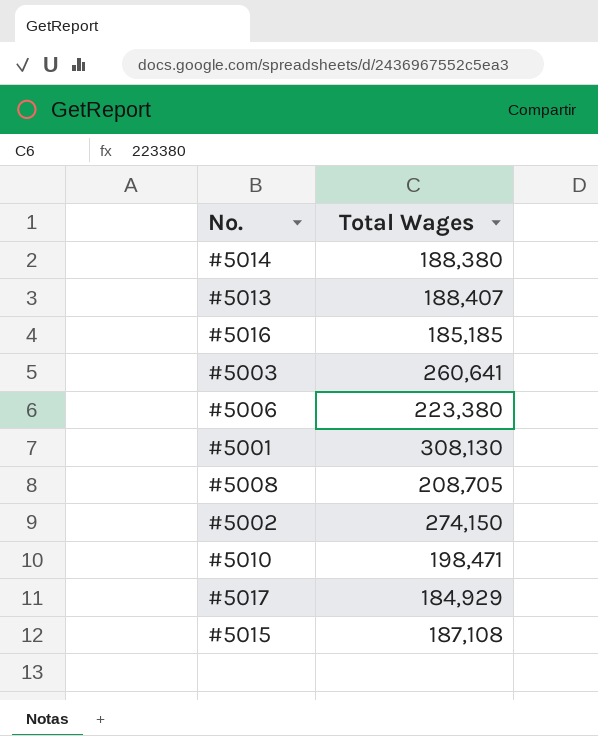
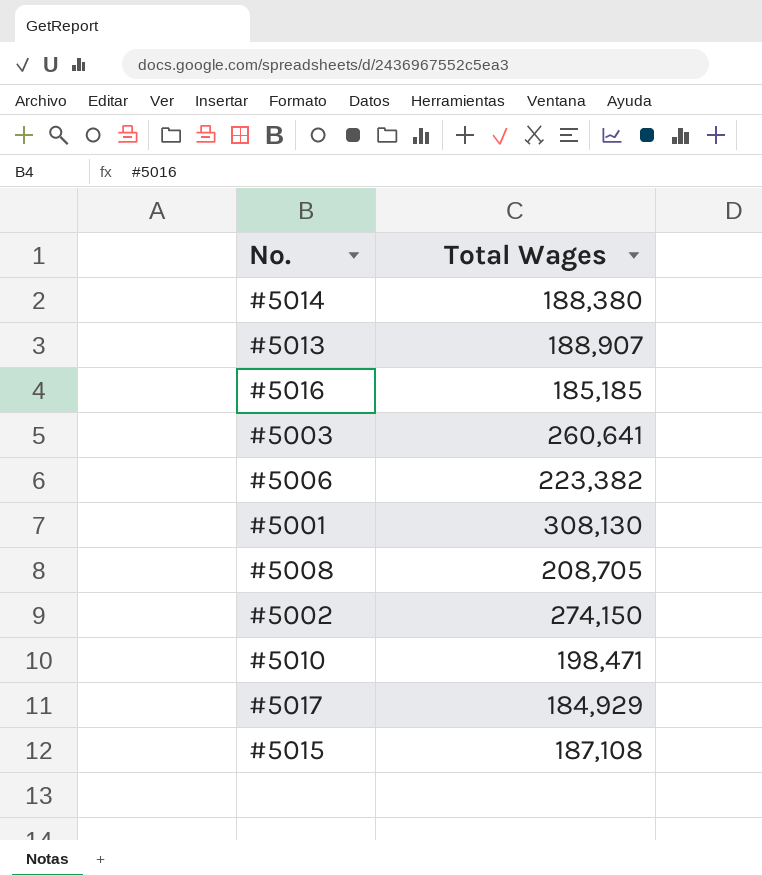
#5013 | Total Wages: 188,407 -> 188,907
#5006 | Total Wages: 223,380 -> 223,382

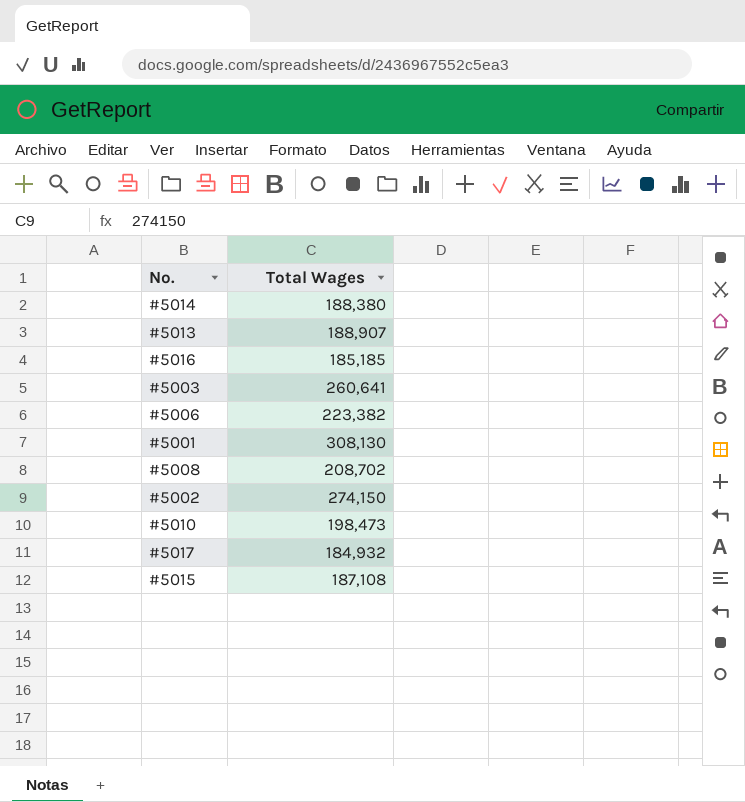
#5008 | Total Wages: 208,705 -> 208,702
#5010 | Total Wages: 198,471 -> 198,473
#5017 | Total Wages: 184,929 -> 184,932

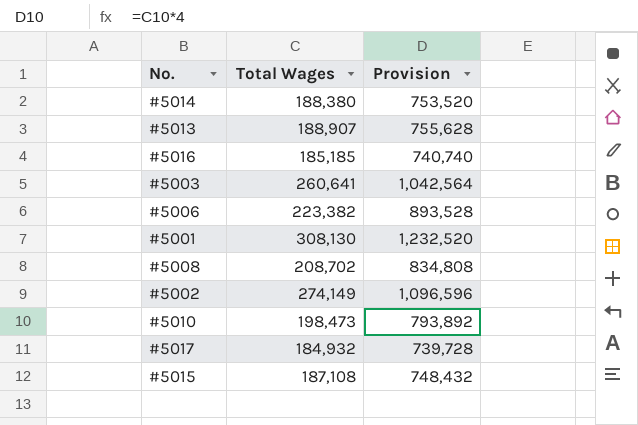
column Provision | formula: none -> [Total Wages] * 4
#5002 | Total Wages: 274,150 -> 274,149

